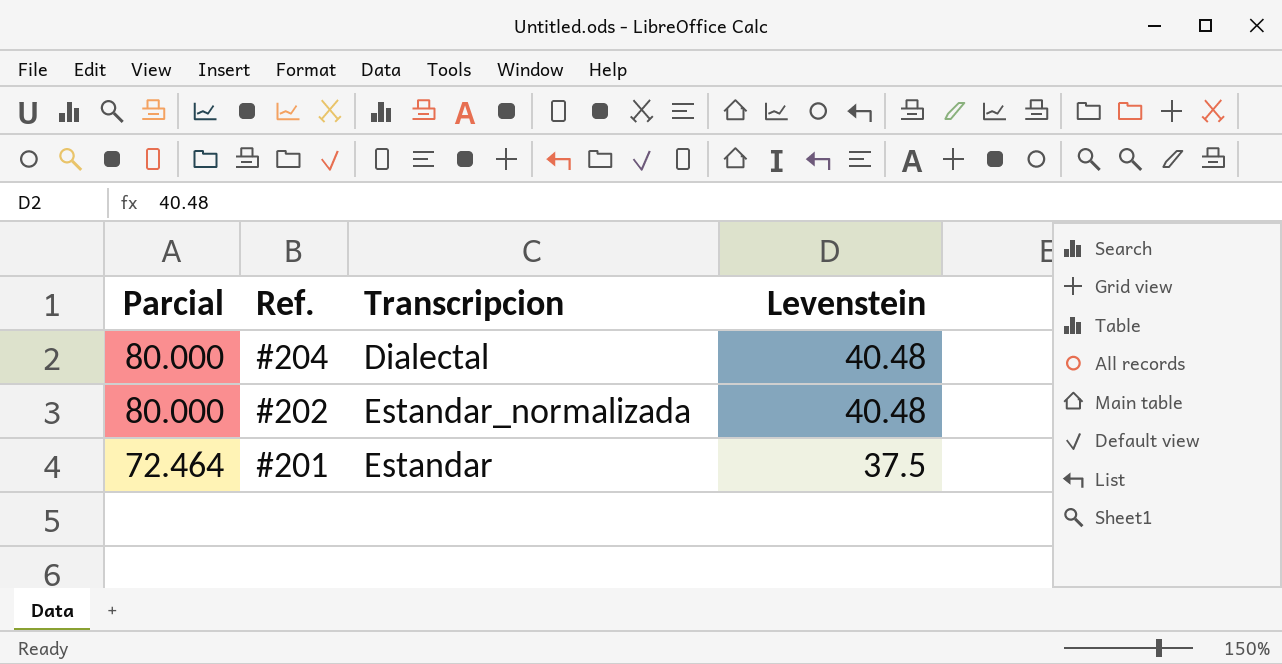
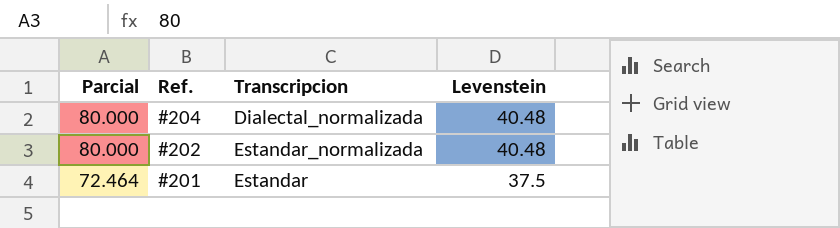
#204 | Transcripcion: Dialectal -> Dialectal_normalizada

